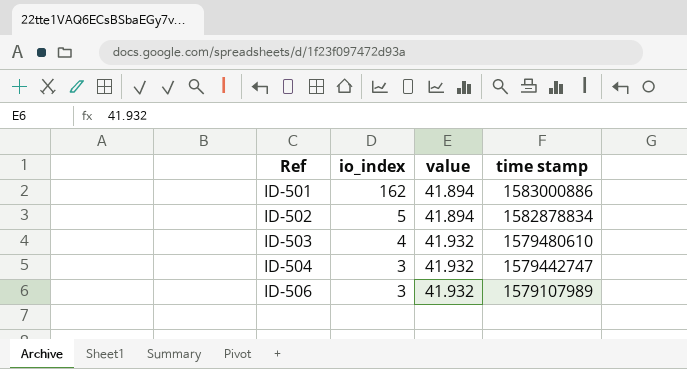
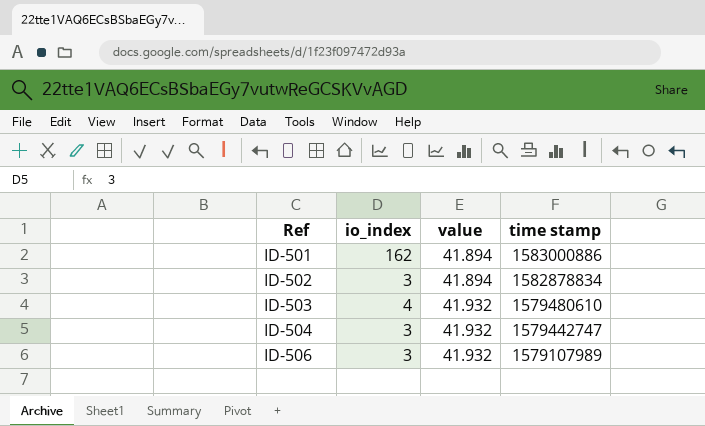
ID-502 | io_index: 5 -> 3

